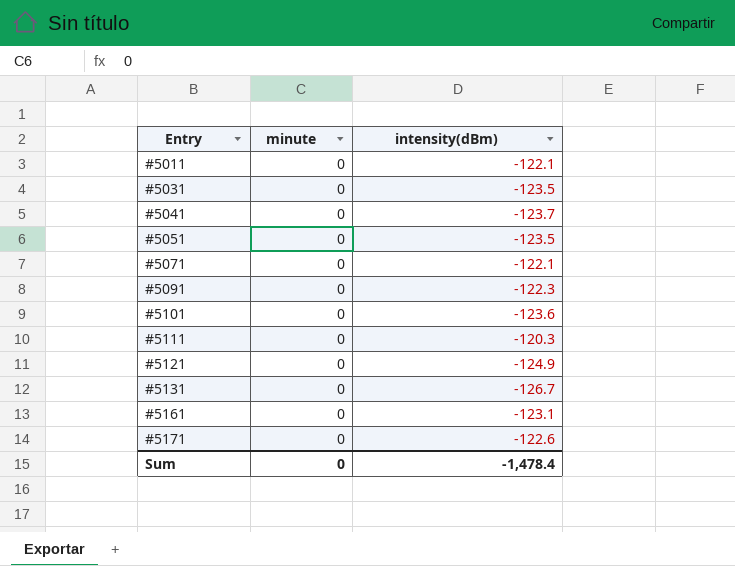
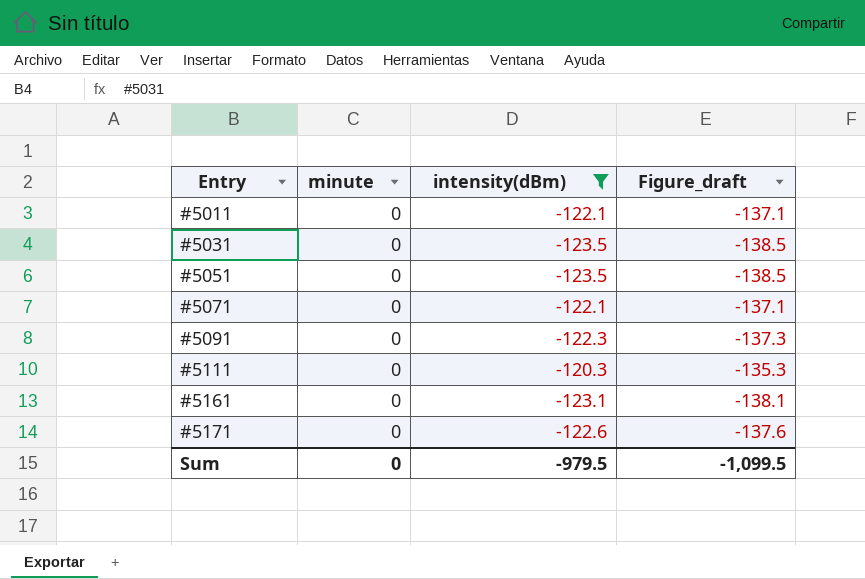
filter: none -> intensity(dBm) >= -123.5
column Figure_draft | formula: none -> [intensity(dBm)] - 15
Sum | intensity(dBm): -1,478.4 -> -979.5

